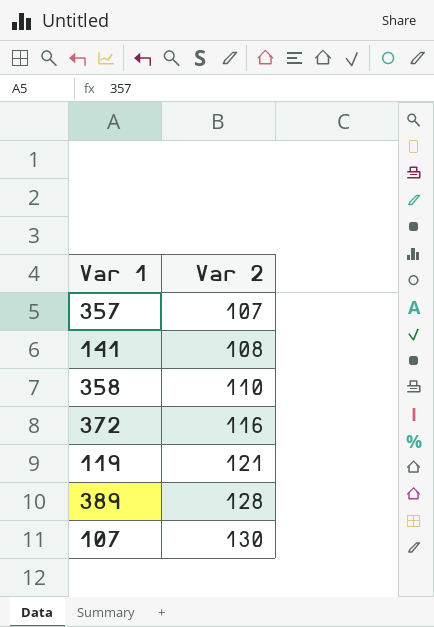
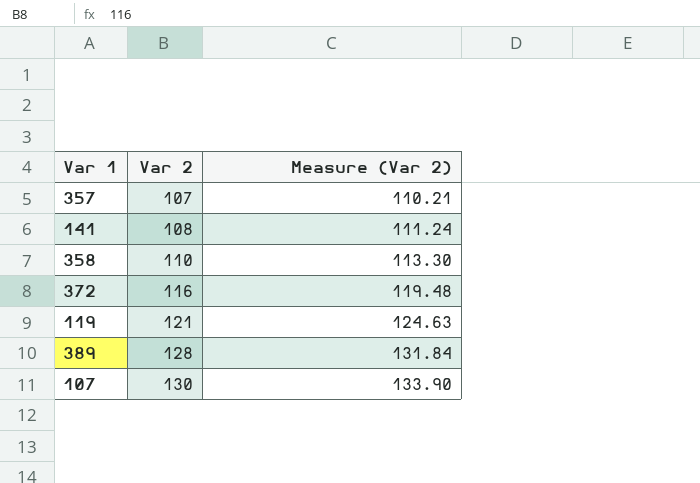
column Measure (Var 2) | formula: none -> [Var 2] * 1.03

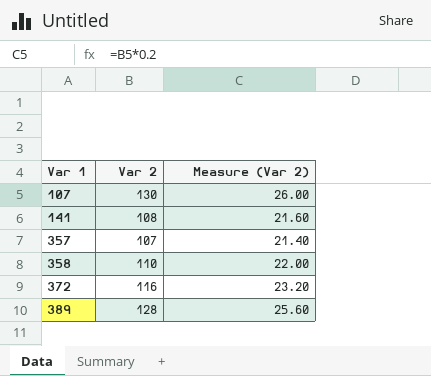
row order: Var 2 ascending -> Var 1 ascending
column Measure (Var 2) | formula: [Var 2] * 1.03 -> [Var 2] * 0.2
row 119: 121 | 124.63 -> none

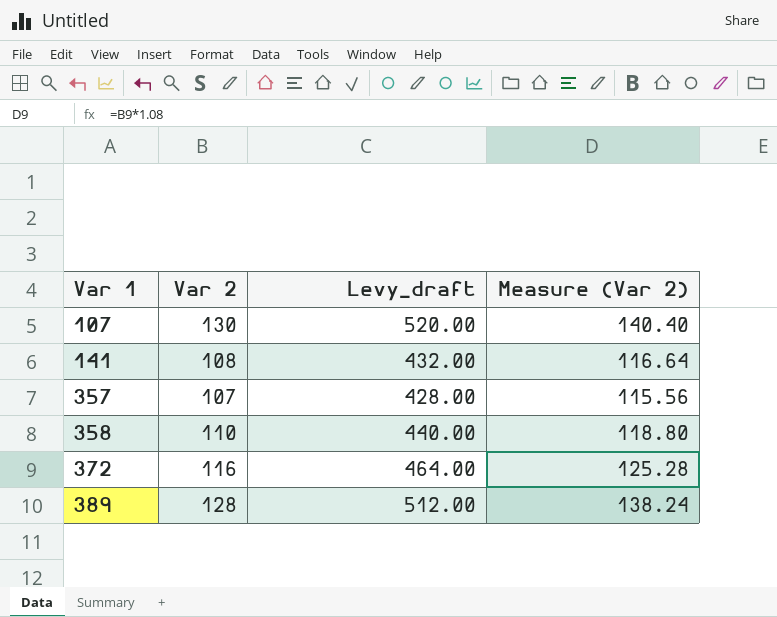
column Levy_draft | formula: none -> [Var 2] * 4
column Measure (Var 2) | formula: [Var 2] * 0.2 -> [Var 2] * 1.08

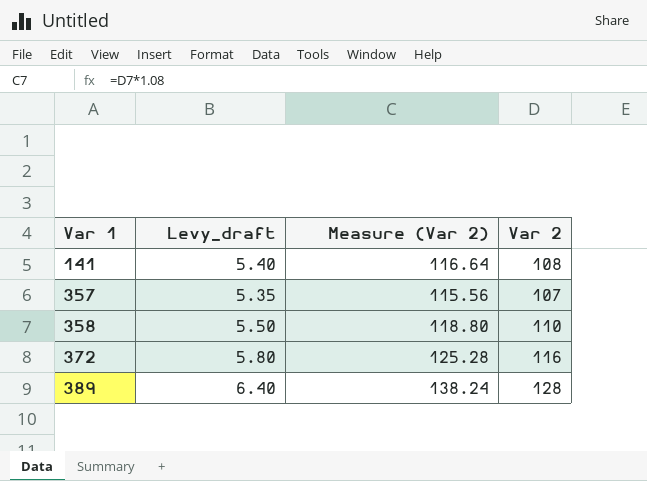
column Levy_draft | formula: [Var 2] * 4 -> [Var 2] * 0.05
column Var 2 | position: 2 -> 4
row 107: 130 | 520.00 | 140.40 -> none

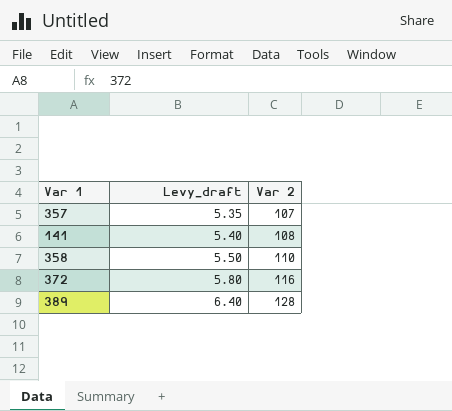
row order: Var 1 ascending -> Levy_draft ascending
column Measure (Var 2) | formula: [Var 2] * 1.08 -> none

